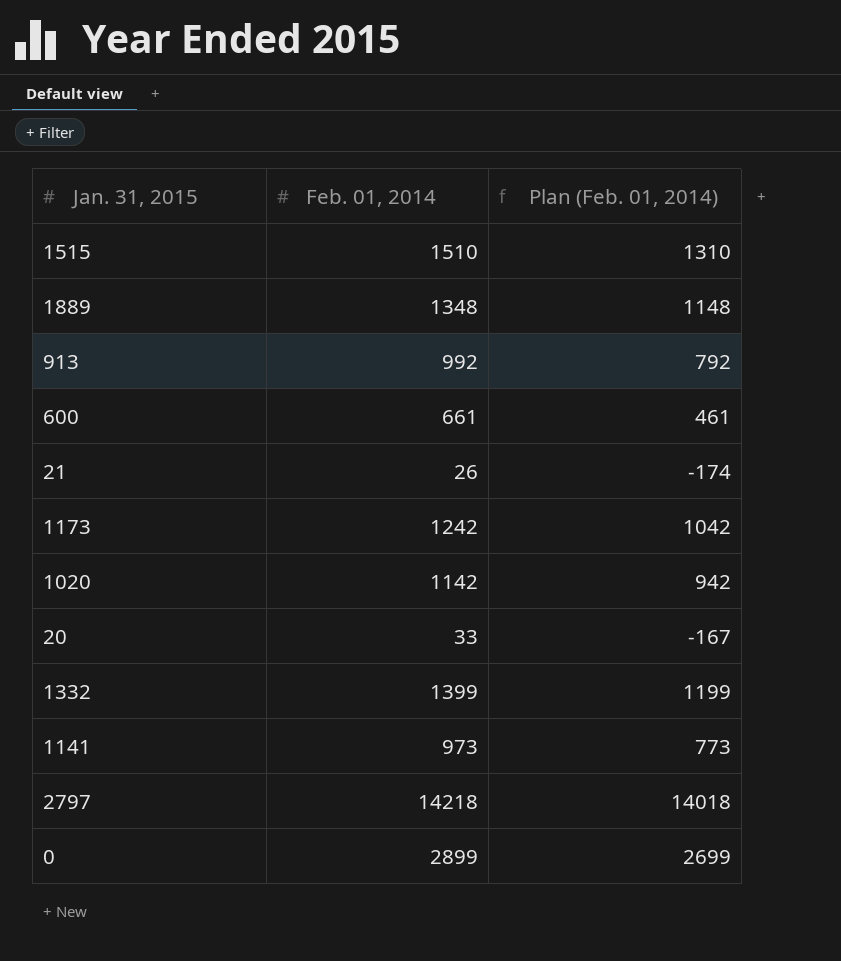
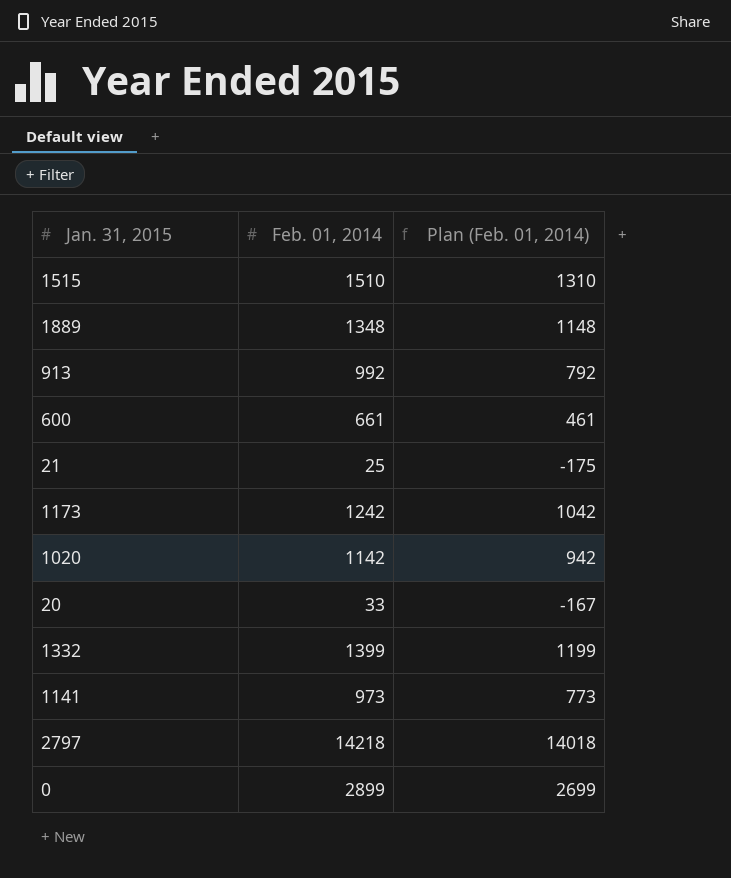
21 | Feb. 01, 2014: 26 -> 25
21 | Plan (Feb. 01, 2014): -174 -> -175

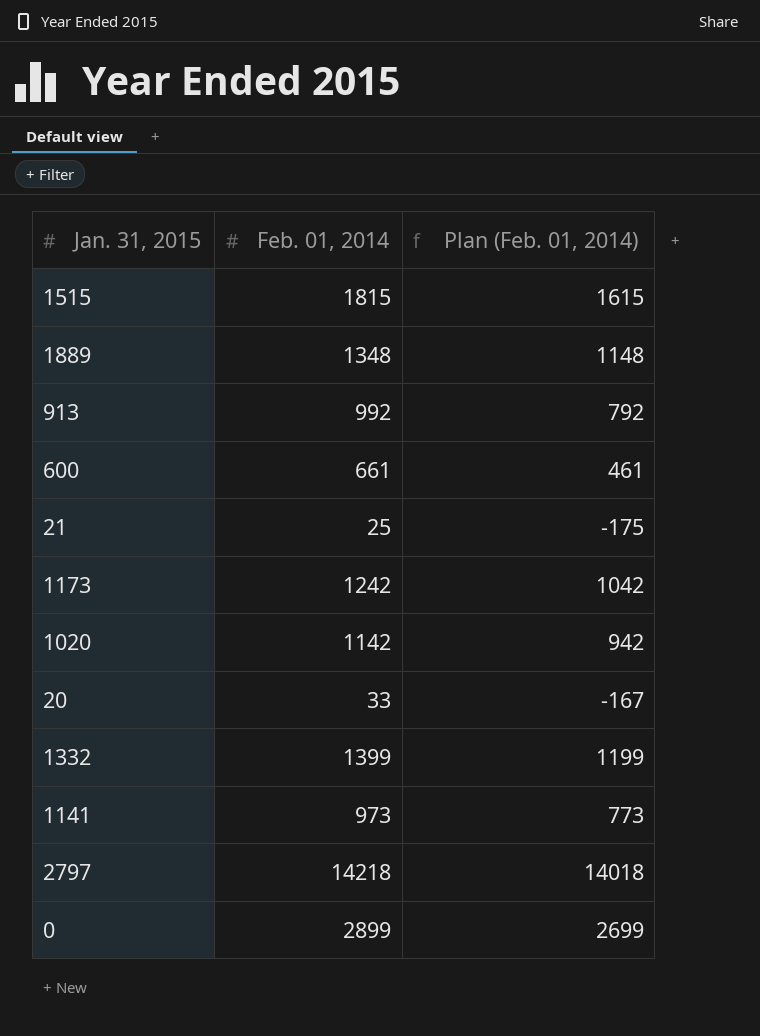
1515 | Feb. 01, 2014: 1510 -> 1815
1515 | Plan (Feb. 01, 2014): 1310 -> 1615

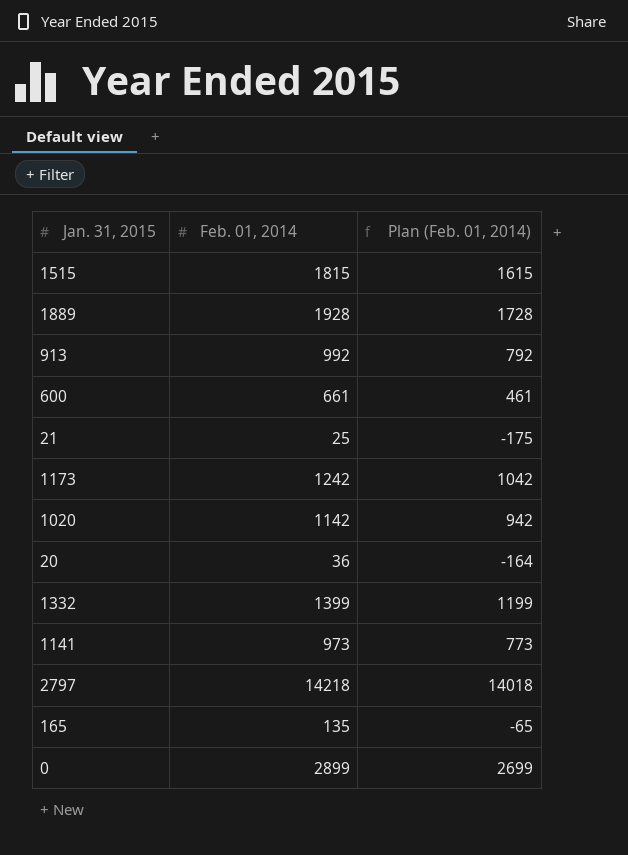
1889 | Feb. 01, 2014: 1348 -> 1928
1889 | Plan (Feb. 01, 2014): 1148 -> 1728
20 | Feb. 01, 2014: 33 -> 36
20 | Plan (Feb. 01, 2014): -167 -> -164
row 165: none -> 135 | -65

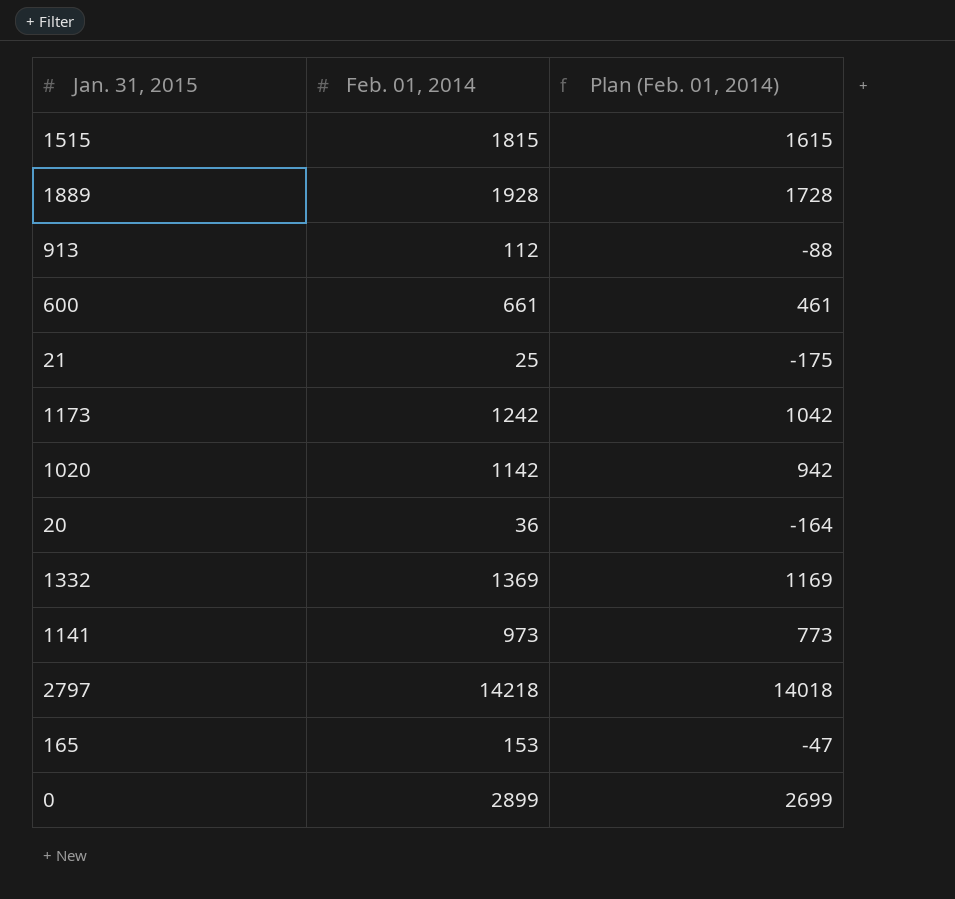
913 | Feb. 01, 2014: 992 -> 112
913 | Plan (Feb. 01, 2014): 792 -> -88
1332 | Feb. 01, 2014: 1399 -> 1369
1332 | Plan (Feb. 01, 2014): 1199 -> 1169
165 | Feb. 01, 2014: 135 -> 153
165 | Plan (Feb. 01, 2014): -65 -> -47

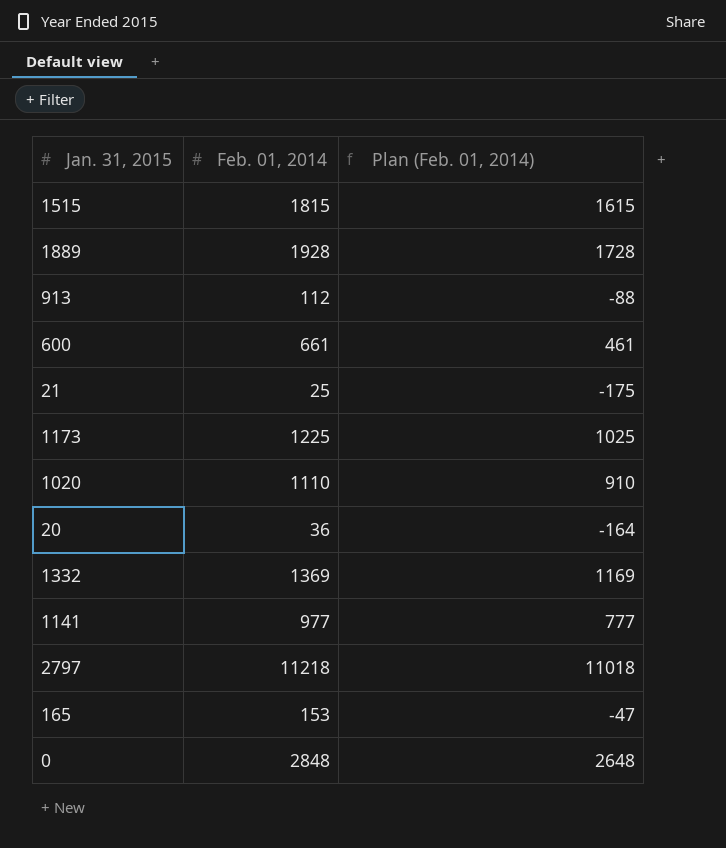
1173 | Feb. 01, 2014: 1242 -> 1225
1173 | Plan (Feb. 01, 2014): 1042 -> 1025
1020 | Feb. 01, 2014: 1142 -> 1110
1020 | Plan (Feb. 01, 2014): 942 -> 910
1141 | Feb. 01, 2014: 973 -> 977
1141 | Plan (Feb. 01, 2014): 773 -> 777
2797 | Feb. 01, 2014: 14218 -> 11218
2797 | Plan (Feb. 01, 2014): 14018 -> 11018
0 | Feb. 01, 2014: 2899 -> 2848
0 | Plan (Feb. 01, 2014): 2699 -> 2648

